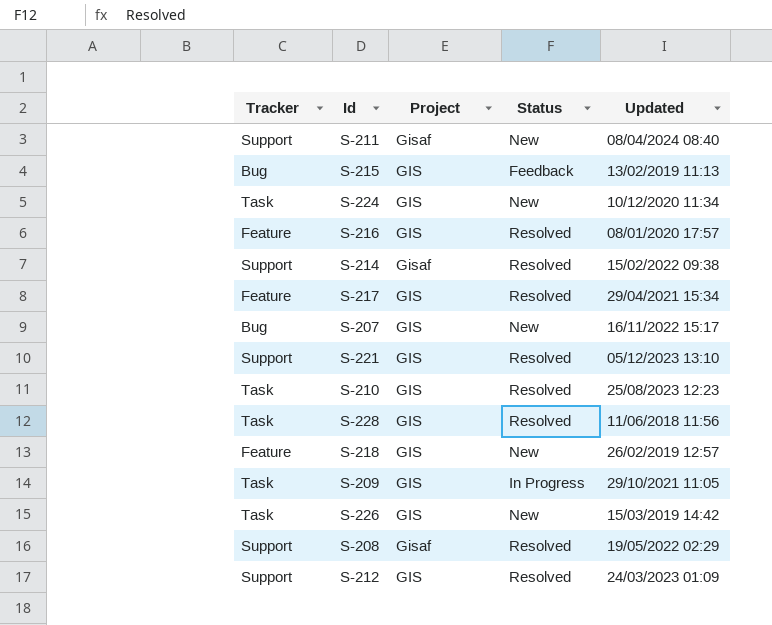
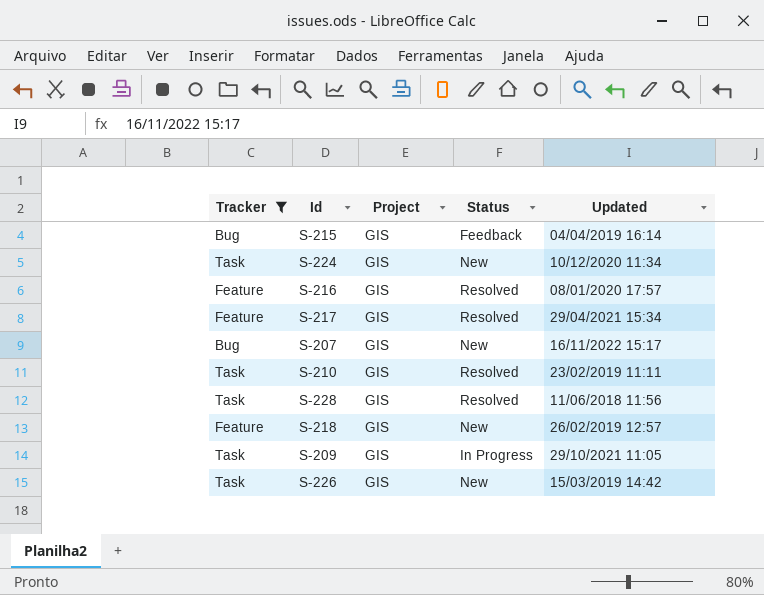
filter: none -> Tracker != Support
S-215 | Updated: 13/02/2019 11:13 -> 04/04/2019 16:14
S-210 | Updated: 25/08/2023 12:23 -> 23/02/2019 11:11

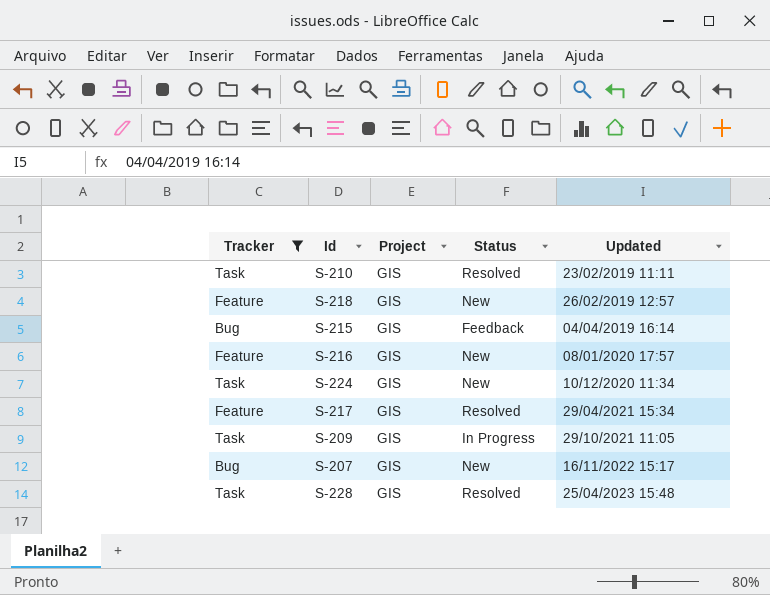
row order: none -> Updated ascending
row S-226: Task | GIS | New | 15/03/2019 14:42 -> none
S-216 | Status: Resolved -> New
S-228 | Updated: 11/06/2018 11:56 -> 25/04/2023 15:48

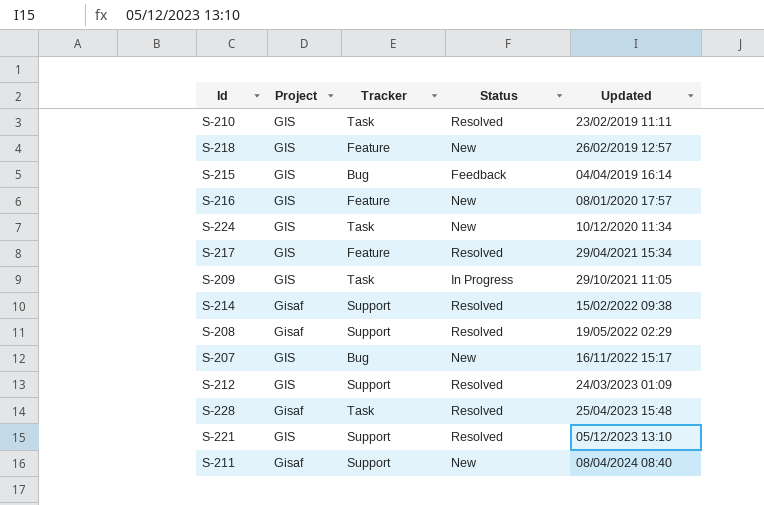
filter: Tracker != Support -> none
column Tracker | position: 1 -> 3
S-228 | Project: GIS -> Gisaf

